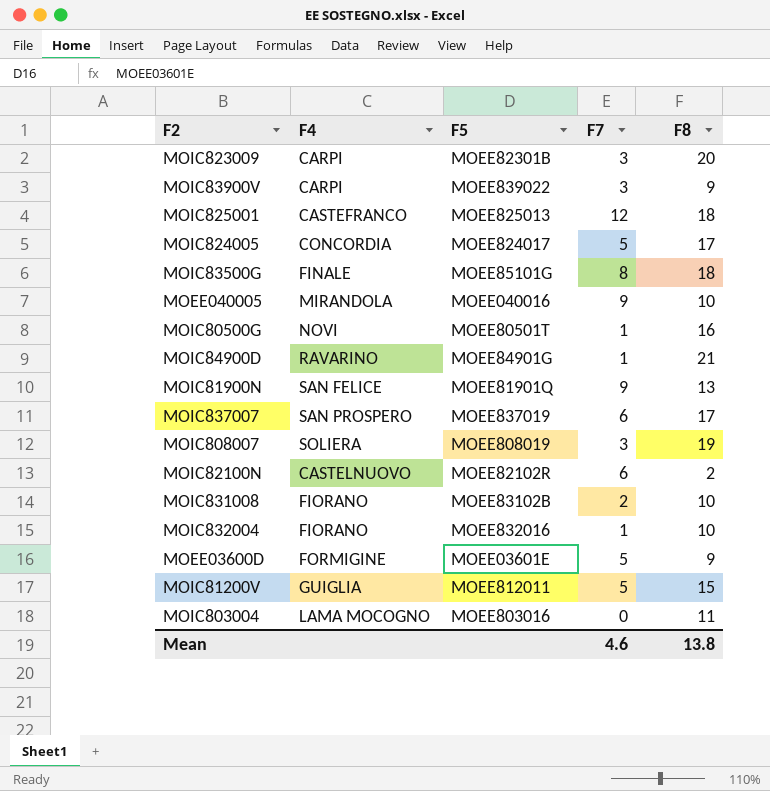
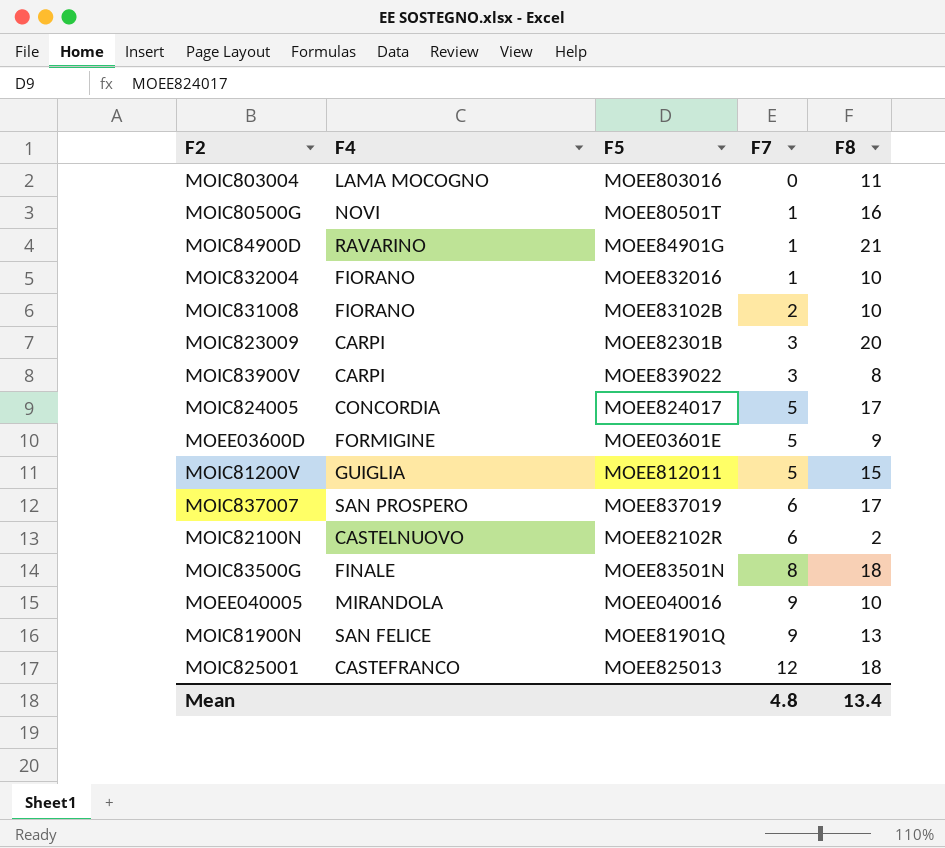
row order: none -> F7 ascending
row MOIC808007: SOLIERA | MOEE808019 | 3 | 19 -> none
MOIC83900V | F8: 9 -> 8
MOIC83500G | F5: MOEE85101G -> MOEE83501N
Mean | F7: 4.6 -> 4.8
Mean | F8: 13.8 -> 13.4

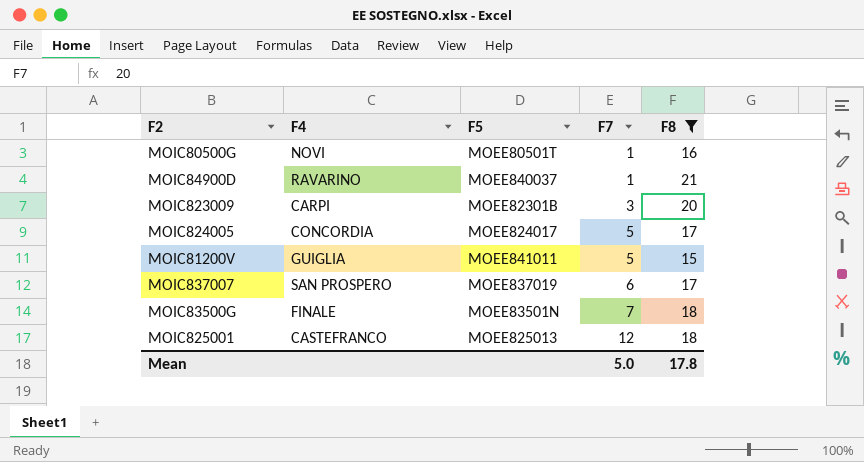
filter: none -> F8 >= 15
MOIC84900D | F5: MOEE84901G -> MOEE840037
MOIC81200V | F5: MOEE812011 -> MOEE841011
MOIC83500G | F7: 8 -> 7
Mean | F7: 4.8 -> 5.0
Mean | F8: 13.4 -> 17.8

